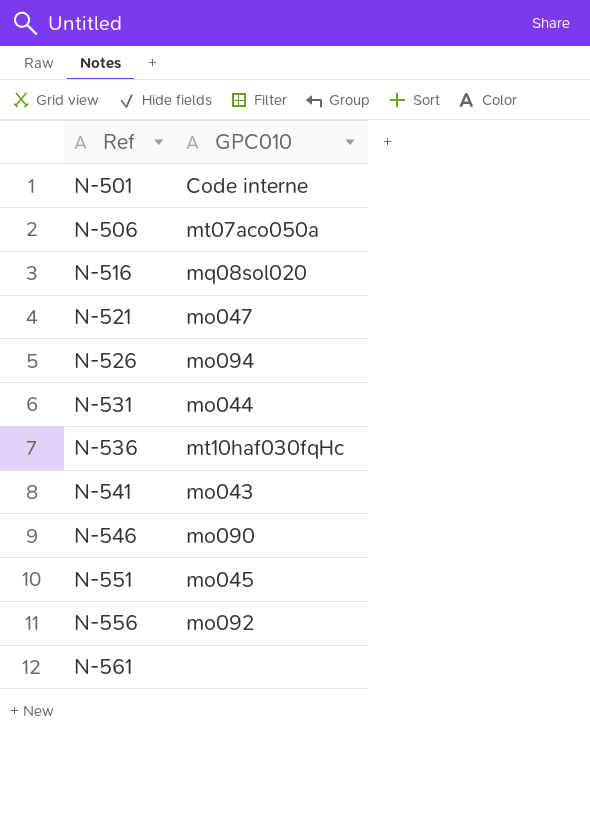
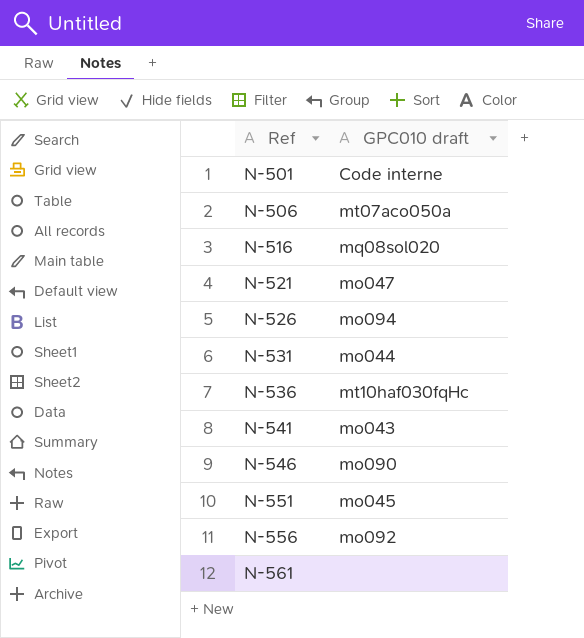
column name: GPC010 -> GPC010 draft

